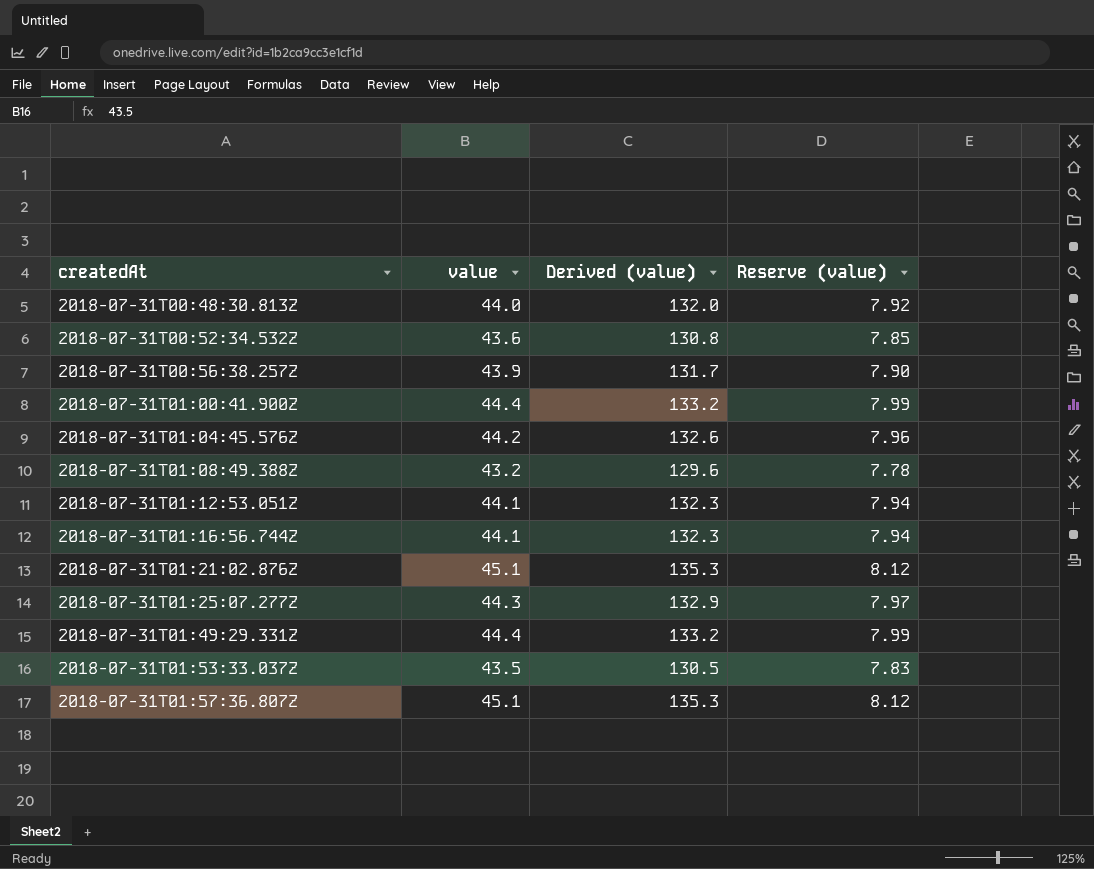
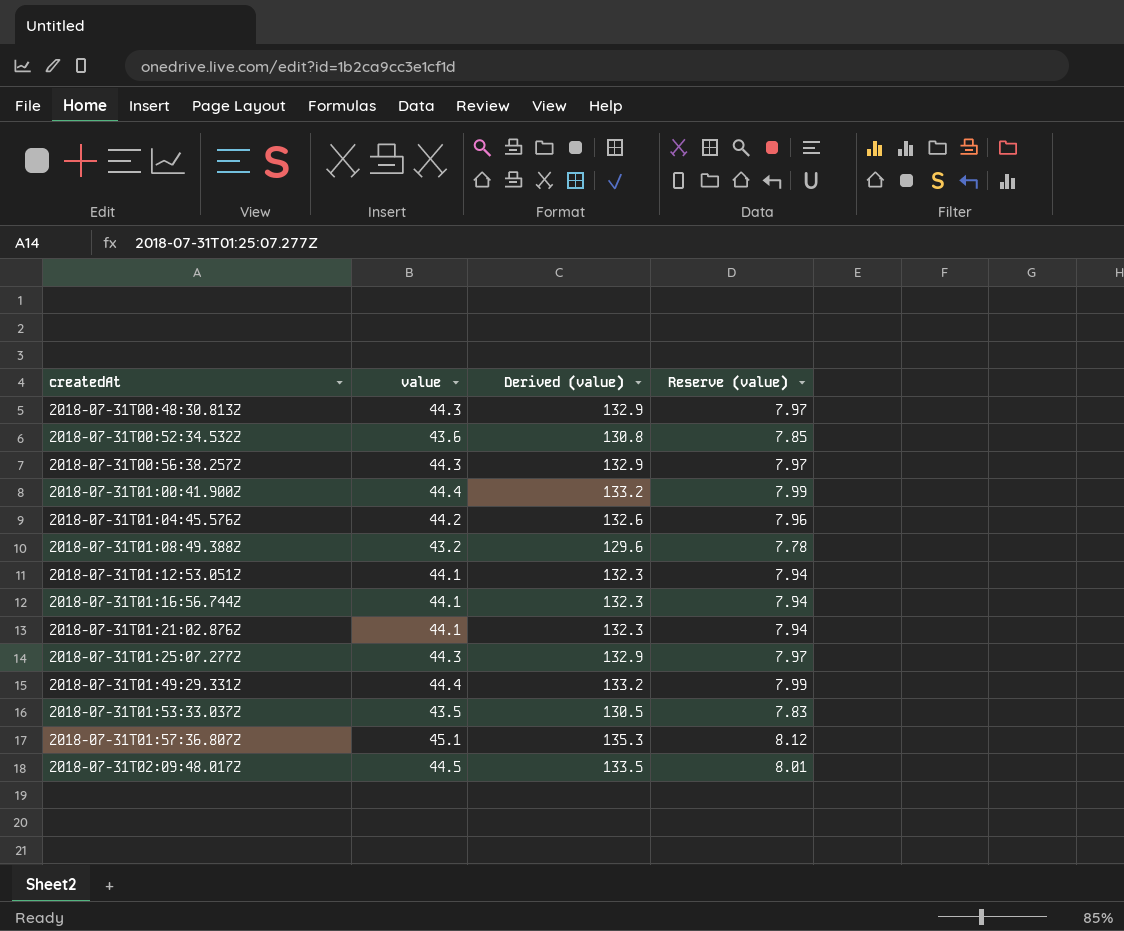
2018-07-31T00:48:30.813Z | value: 44.0 -> 44.3
2018-07-31T00:48:30.813Z | Derived (value): 132.0 -> 132.9
2018-07-31T00:48:30.813Z | Reserve (value): 7.92 -> 7.97
2018-07-31T00:56:38.257Z | value: 43.9 -> 44.3
2018-07-31T00:56:38.257Z | Derived (value): 131.7 -> 132.9
2018-07-31T00:56:38.257Z | Reserve (value): 7.90 -> 7.97
2018-07-31T01:21:02.876Z | value: 45.1 -> 44.1
2018-07-31T01:21:02.876Z | Derived (value): 135.3 -> 132.3
2018-07-31T01:21:02.876Z | Reserve (value): 8.12 -> 7.94
row 2018-07-31T02:09:48.017Z: none -> 44.5 | 133.5 | 8.01

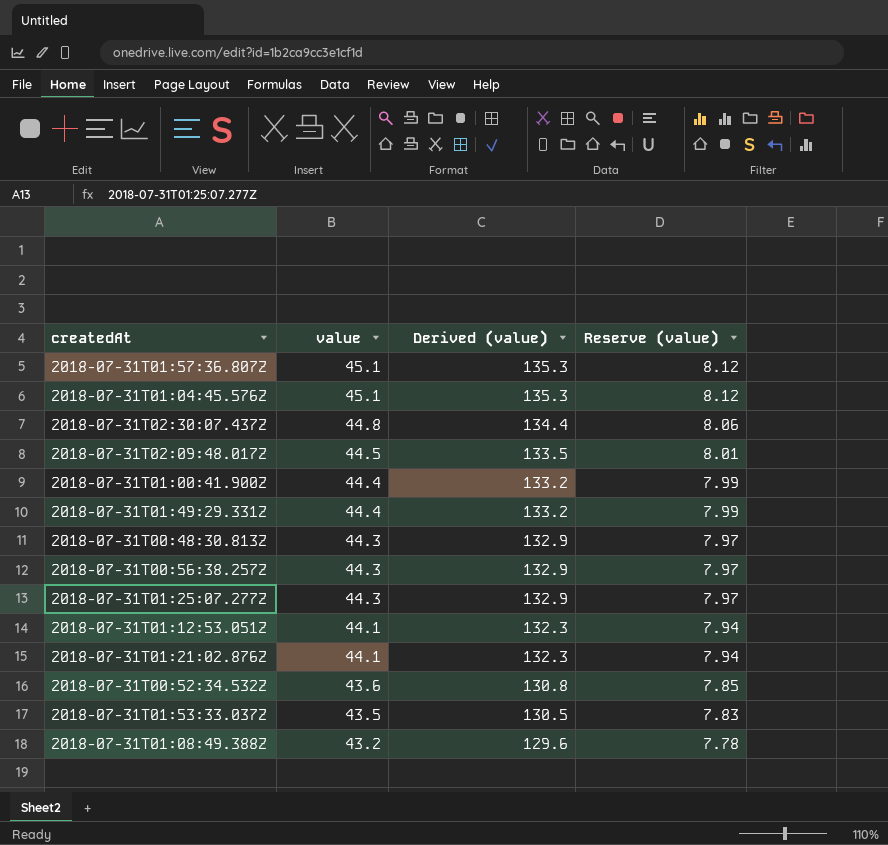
row order: createdAt ascending -> value descending
row 2018-07-31T01:16:56.744Z: 44.1 | 132.3 | 7.94 -> none
2018-07-31T01:04:45.576Z | value: 44.2 -> 45.1
2018-07-31T01:04:45.576Z | Derived (value): 132.6 -> 135.3
2018-07-31T01:04:45.576Z | Reserve (value): 7.96 -> 8.12
row 2018-07-31T02:30:07.437Z: none -> 44.8 | 134.4 | 8.06

